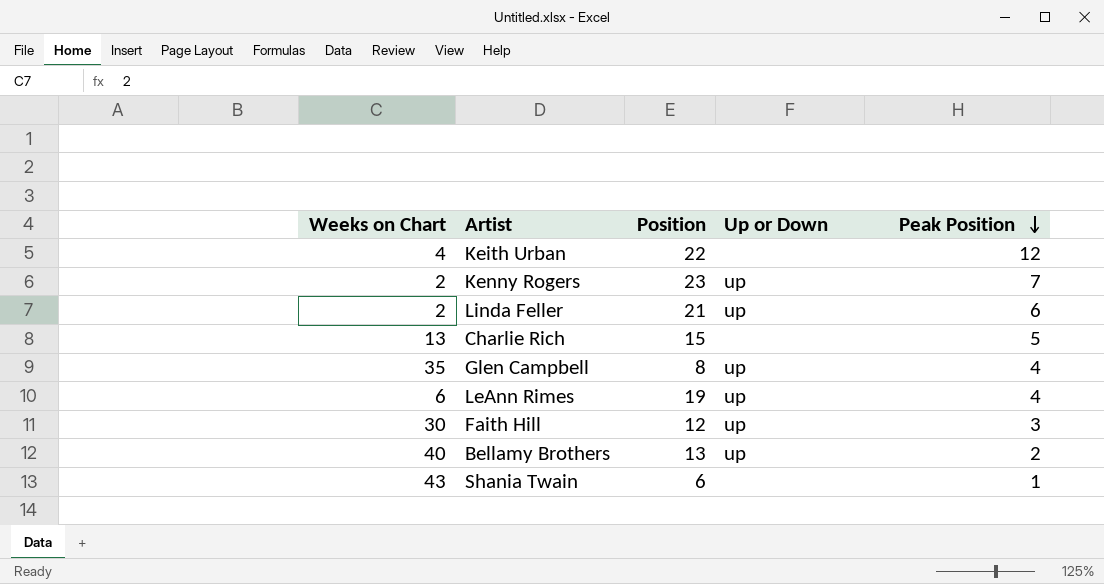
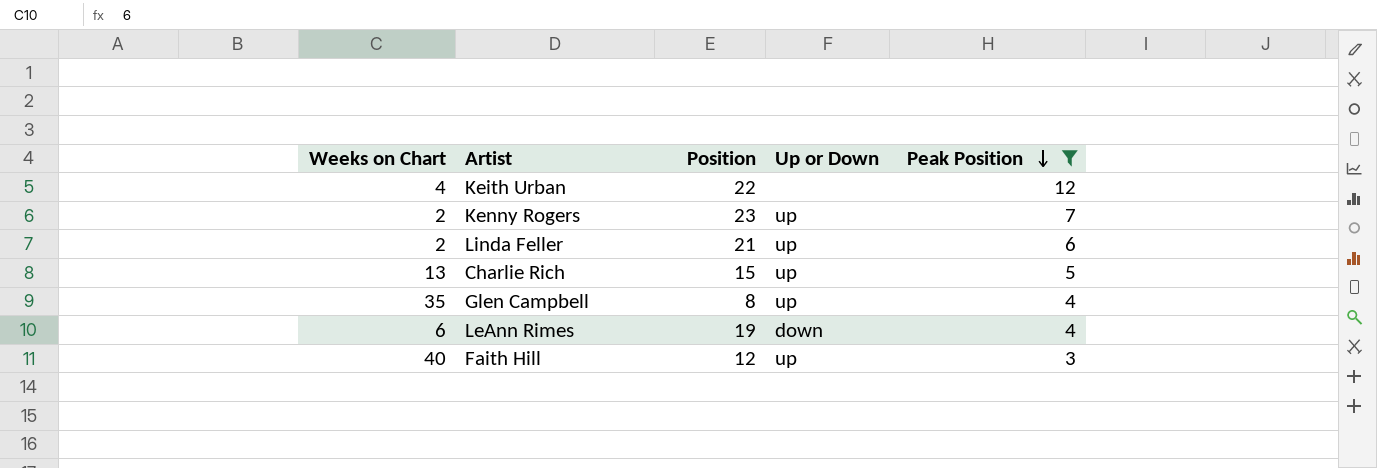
filter: none -> Peak Position >= 3
Charlie Rich | Up or Down: none -> up
LeAnn Rimes | Up or Down: up -> down
Faith Hill | Weeks on Chart: 30 -> 40

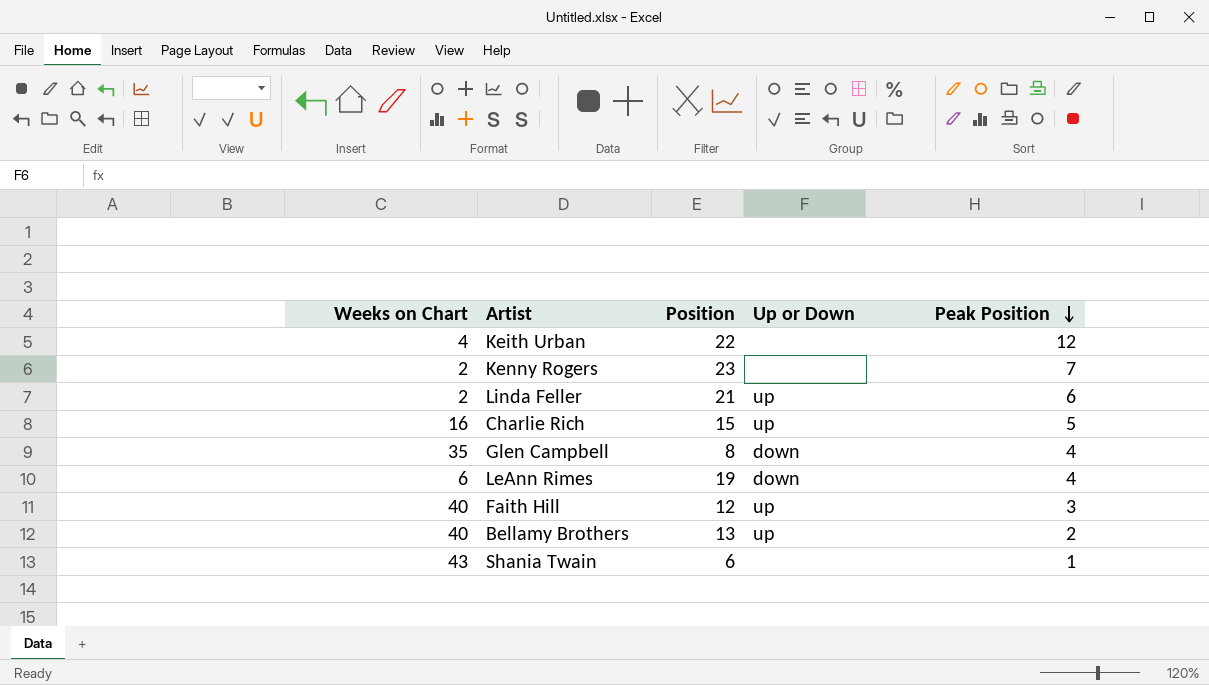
filter: Peak Position >= 3 -> none
Kenny Rogers | Up or Down: up -> none
Charlie Rich | Weeks on Chart: 13 -> 16
Glen Campbell | Up or Down: up -> down

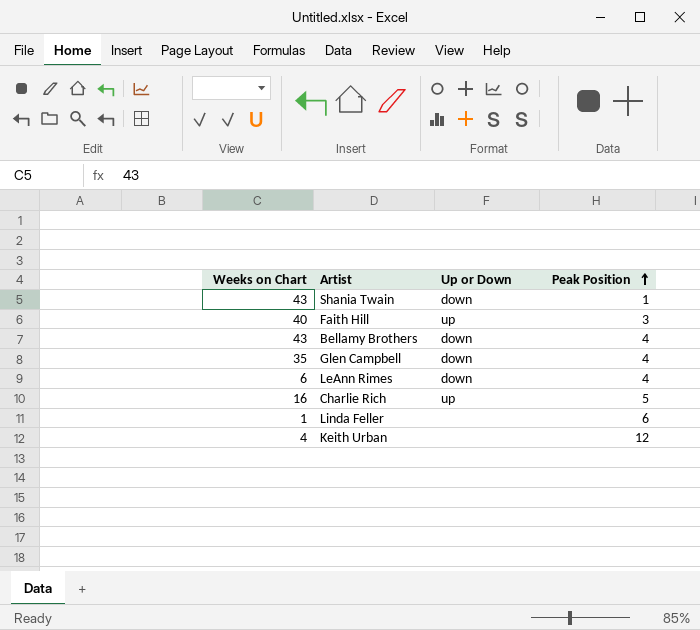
row order: Peak Position descending -> Peak Position ascending
column Position | position: 3 -> none
row Kenny Rogers: 2 | 23 | none | 7 -> none
Shania Twain | Up or Down: none -> down
Bellamy Brothers | Weeks on Chart: 40 -> 43
Bellamy Brothers | Up or Down: up -> down
Bellamy Brothers | Peak Position: 2 -> 4
Linda Feller | Weeks on Chart: 2 -> 1
Linda Feller | Up or Down: up -> none

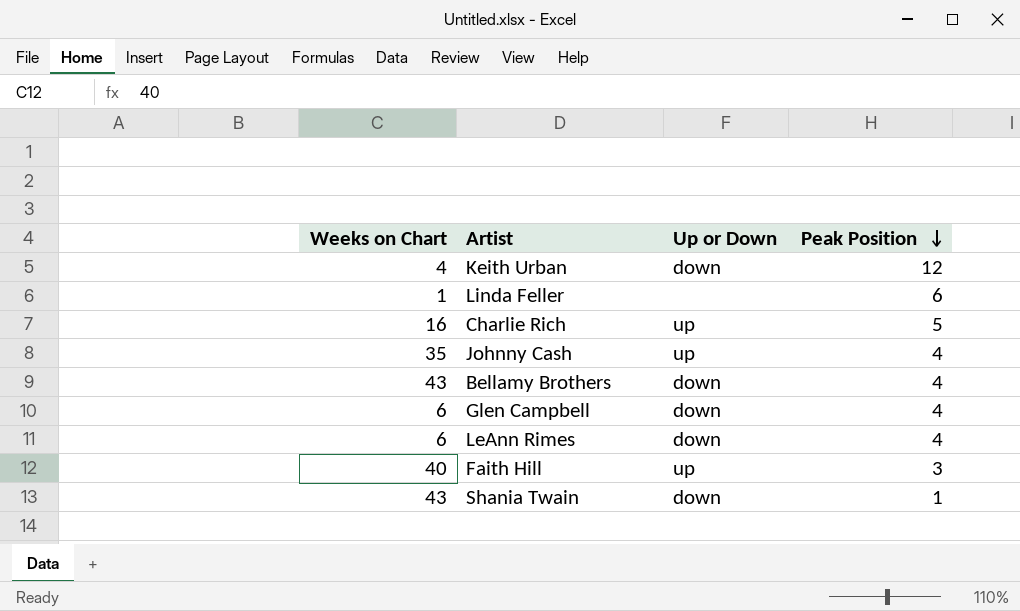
row order: Peak Position ascending -> Peak Position descending
Keith Urban | Up or Down: none -> down
row Johnny Cash: none -> 35 | up | 4
Glen Campbell | Weeks on Chart: 35 -> 6

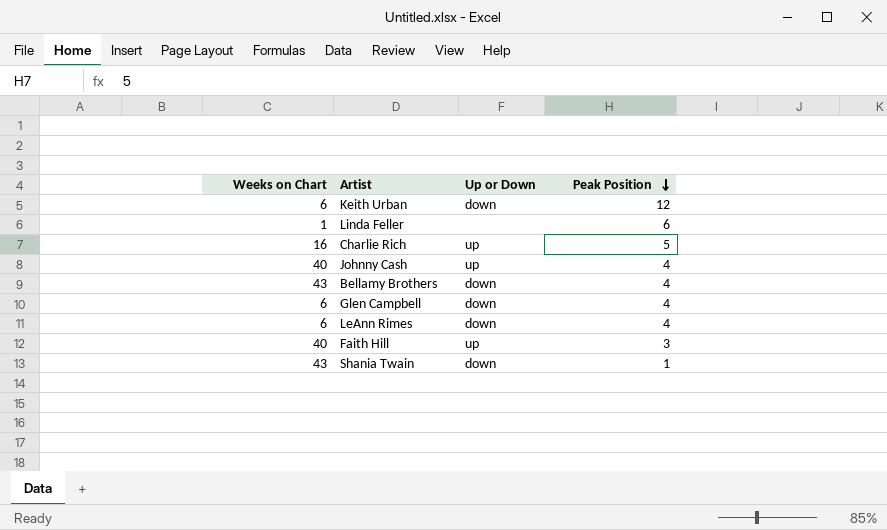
Keith Urban | Weeks on Chart: 4 -> 6
Johnny Cash | Weeks on Chart: 35 -> 40

